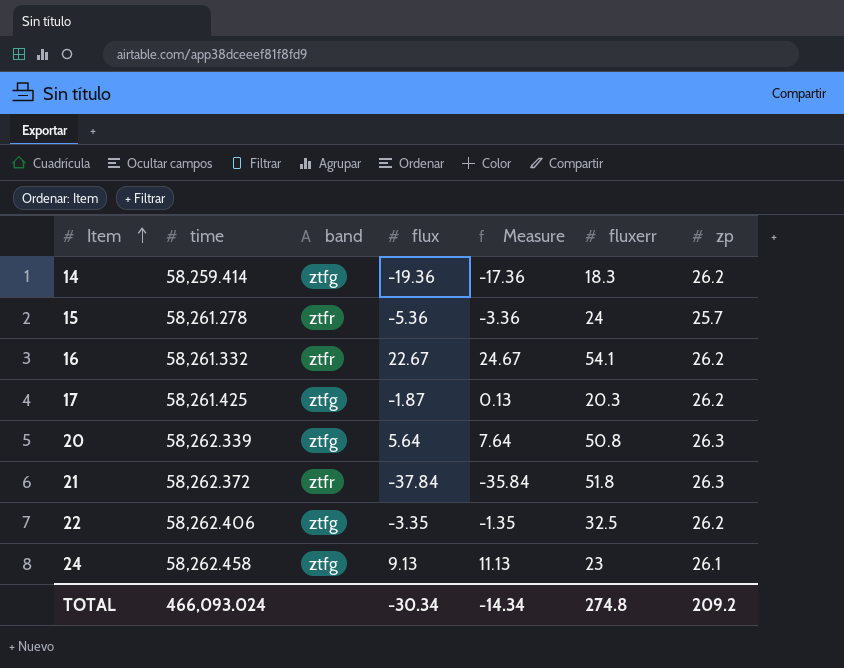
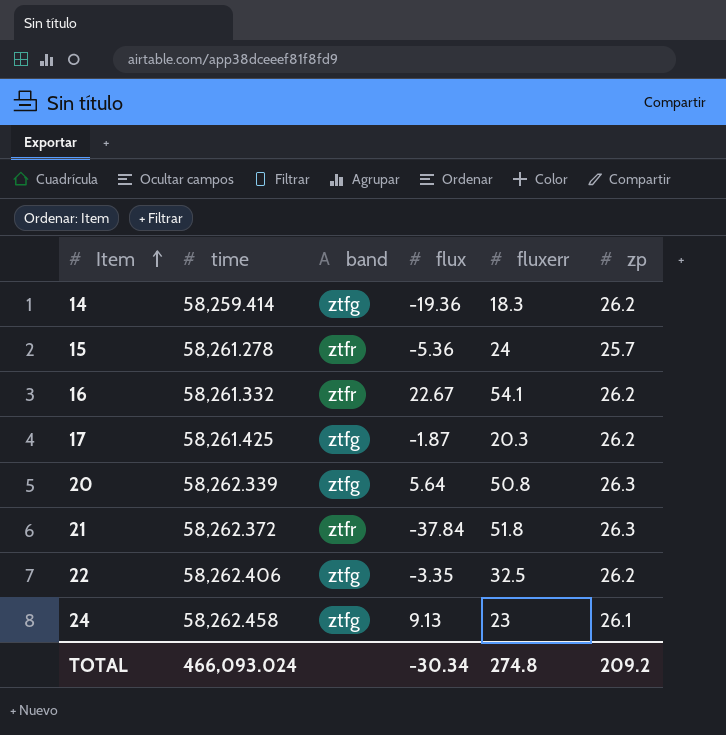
column Measure | formula: [flux] + 2 -> none

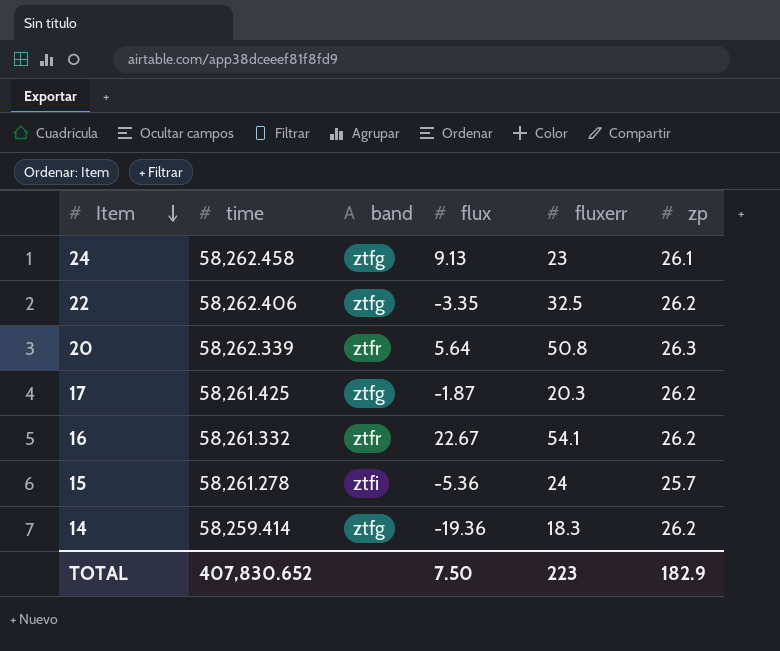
row order: Item ascending -> Item descending
row 21: 58,262.372 | ztfr | -37.84 | 51.8 | 26.3 -> none
20 | band: ztfg -> ztfr
15 | band: ztfr -> ztfi
TOTAL | time: 466,093.024 -> 407,830.652
TOTAL | flux: -30.34 -> 7.50
TOTAL | fluxerr: 274.8 -> 223
TOTAL | zp: 209.2 -> 182.9

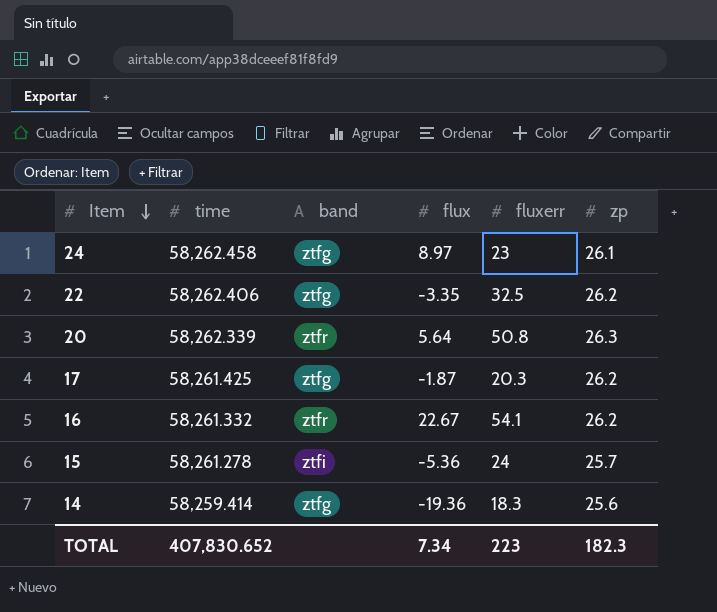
24 | flux: 9.13 -> 8.97
14 | zp: 26.2 -> 25.6
TOTAL | flux: 7.50 -> 7.34
TOTAL | zp: 182.9 -> 182.3

